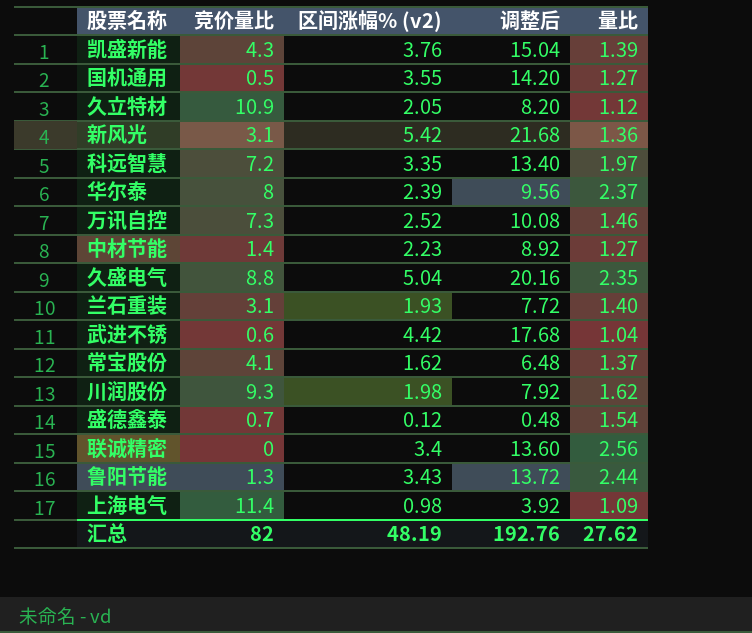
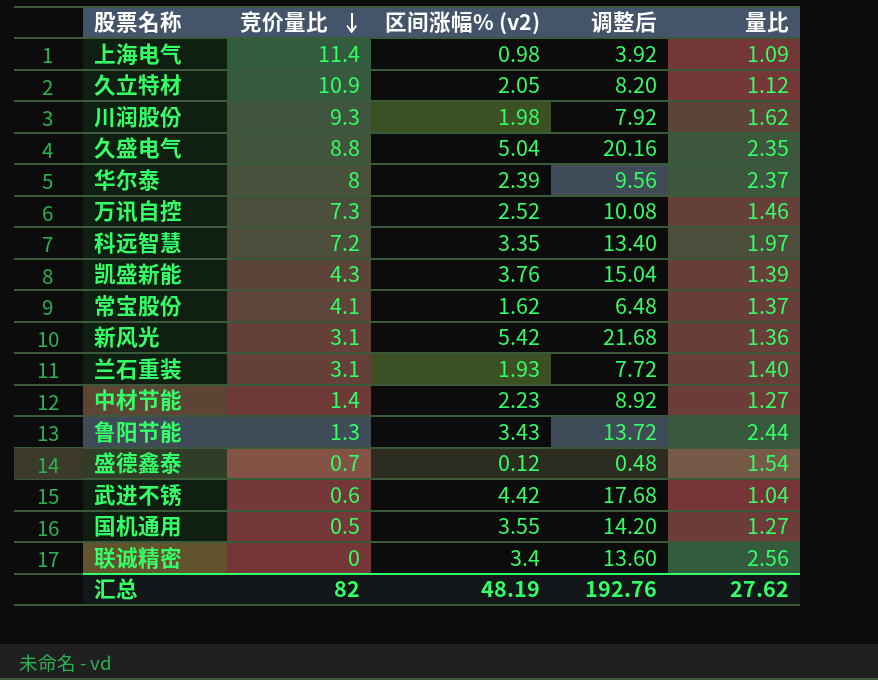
row order: none -> 竞价量比 descending

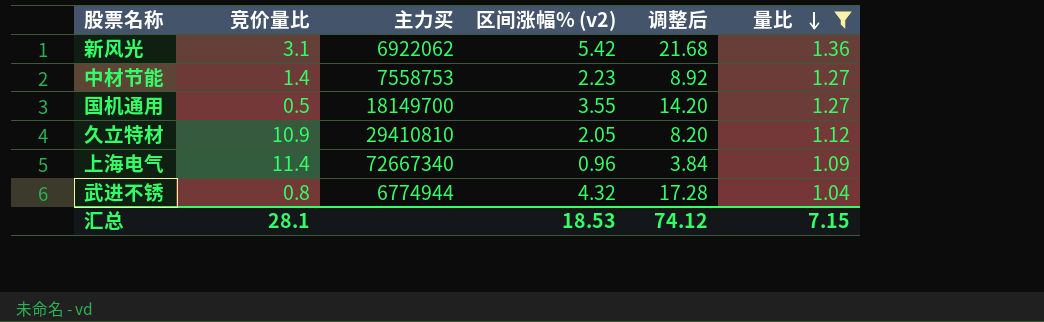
filter: none -> 量比 <= 1.36
row order: 竞价量比 descending -> 量比 descending
column 主力买 | position: none -> 3
上海电气 | 区间涨幅% (v2): 0.98 -> 0.96
上海电气 | 调整后: 3.92 -> 3.84
武进不锈 | 竞价量比: 0.6 -> 0.8
武进不锈 | 区间涨幅% (v2): 4.42 -> 4.32
武进不锈 | 调整后: 17.68 -> 17.28
汇总 | 竞价量比: 82 -> 28.1
汇总 | 区间涨幅% (v2): 48.19 -> 18.53
汇总 | 调整后: 192.76 -> 74.12
汇总 | 量比: 27.62 -> 7.15

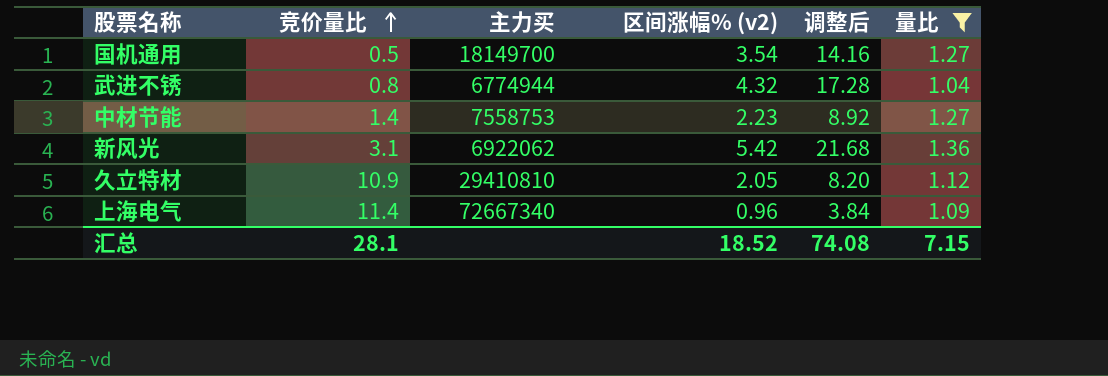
row order: 量比 descending -> 竞价量比 ascending
国机通用 | 区间涨幅% (v2): 3.55 -> 3.54
国机通用 | 调整后: 14.20 -> 14.16
汇总 | 区间涨幅% (v2): 18.53 -> 18.52
汇总 | 调整后: 74.12 -> 74.08

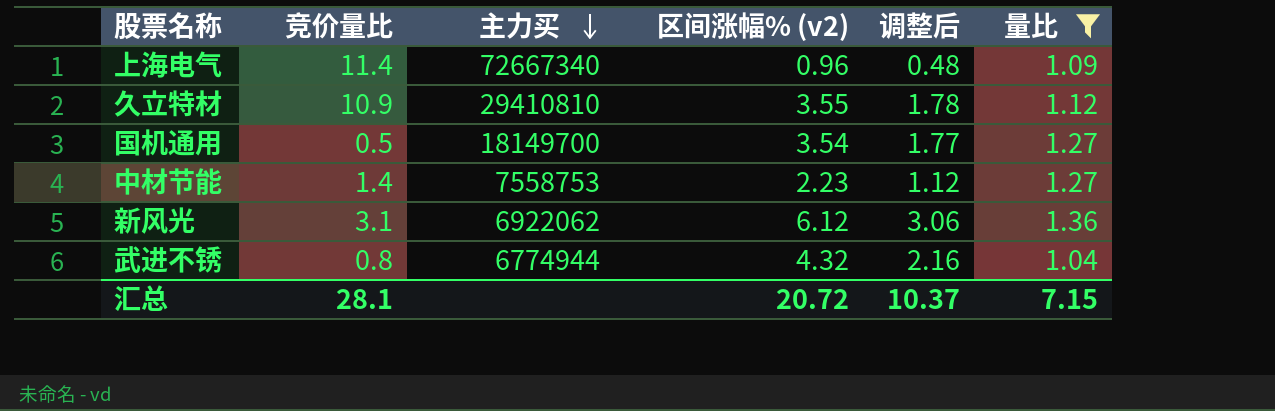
row order: 竞价量比 ascending -> 主力买 descending
column 调整后 | formula: [区间涨幅% (v2)] * 4 -> [区间涨幅% (v2)] * 0.5
久立特材 | 区间涨幅% (v2): 2.05 -> 3.55
新风光 | 区间涨幅% (v2): 5.42 -> 6.12
汇总 | 区间涨幅% (v2): 18.52 -> 20.72
汇总 | 调整后: 74.08 -> 10.37

